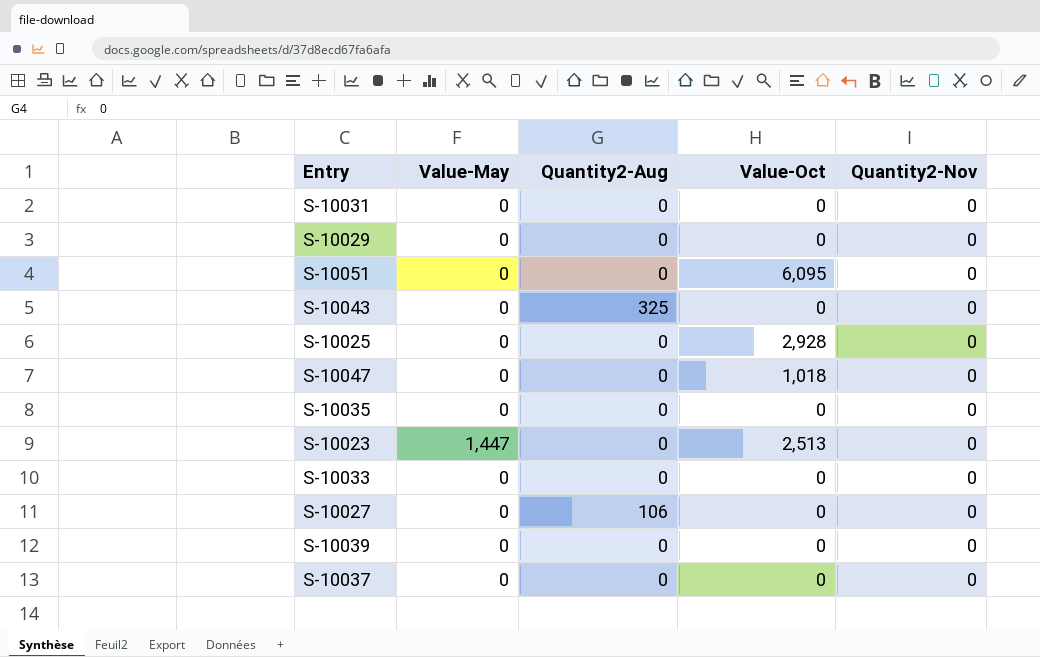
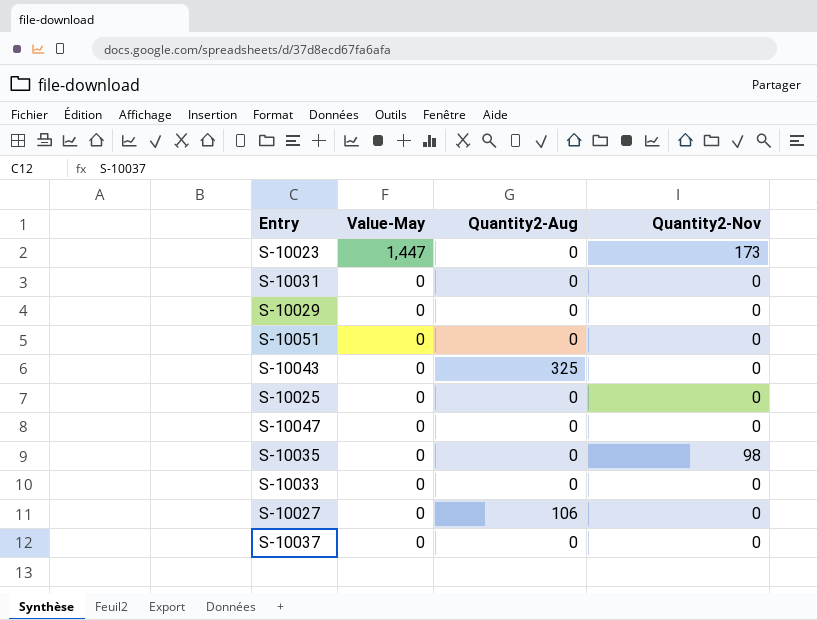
row order: none -> Value-May descending
column Value-Oct | position: 4 -> none
row S-10039: 0 | 0 | 0 | 0 -> none
S-10023 | Quantity2-Nov: 0 -> 173
S-10035 | Quantity2-Nov: 0 -> 98

